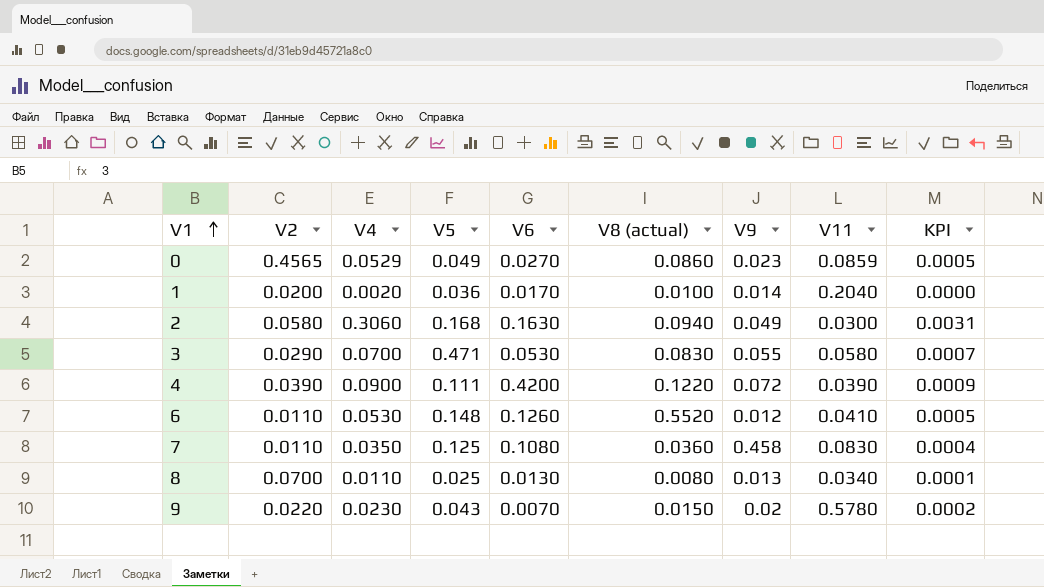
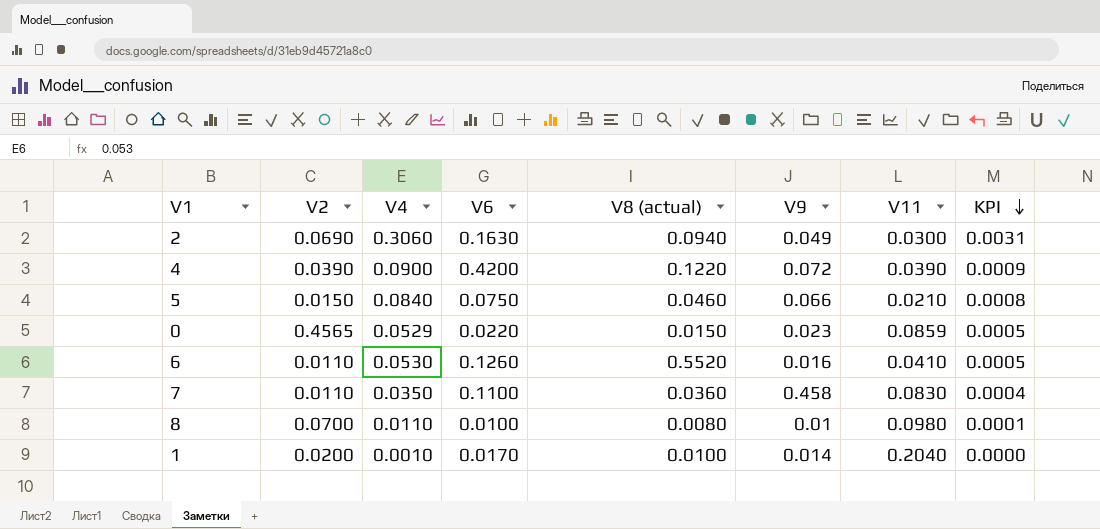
row order: V1 ascending -> KPI descending
column V5 | position: 4 -> none
row 3: 0.0290 | 0.0700 | 0.471 | 0.0530 | 0.0830 | 0.055 | 0.0580 | 0.0007 -> none
row 9: 0.0220 | 0.0230 | 0.043 | 0.0070 | 0.0150 | 0.02 | 0.5780 | 0.0002 -> none
2 | V2: 0.0580 -> 0.0690
row 5: none -> 0.0150 | 0.0840 | 0.0750 | 0.0460 | 0.066 | 0.0210 | 0.0008
0 | V6: 0.0270 -> 0.0220
0 | V8 (actual): 0.0860 -> 0.0150
6 | V9: 0.012 -> 0.016
7 | V6: 0.1080 -> 0.1100
8 | V6: 0.0130 -> 0.0100
8 | V9: 0.013 -> 0.01
8 | V11: 0.0340 -> 0.0980
1 | V4: 0.0020 -> 0.0010

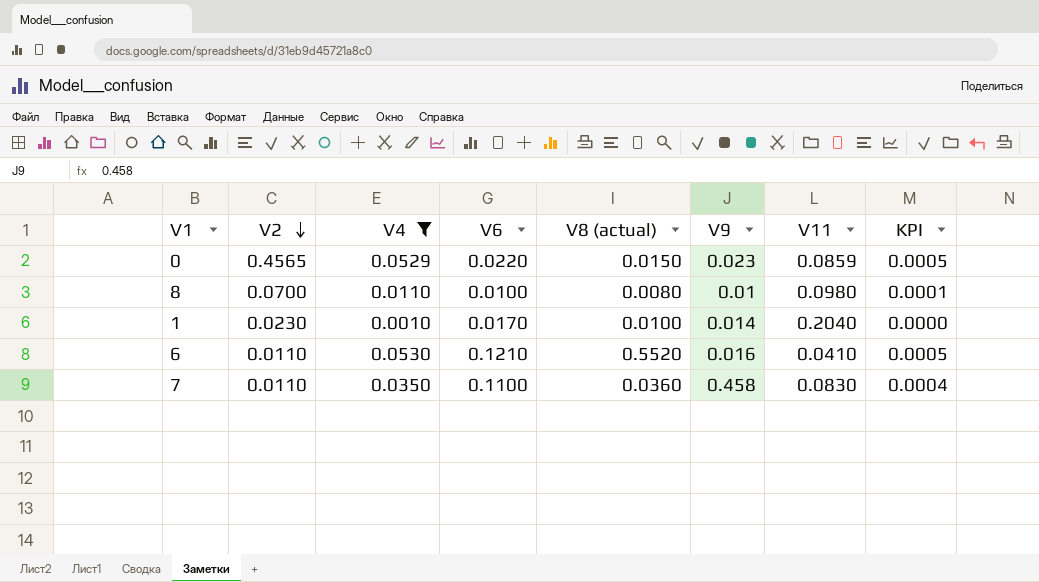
filter: none -> V4 <= 0.0530
row order: KPI descending -> V2 descending
1 | V2: 0.0200 -> 0.0230
6 | V6: 0.1260 -> 0.1210

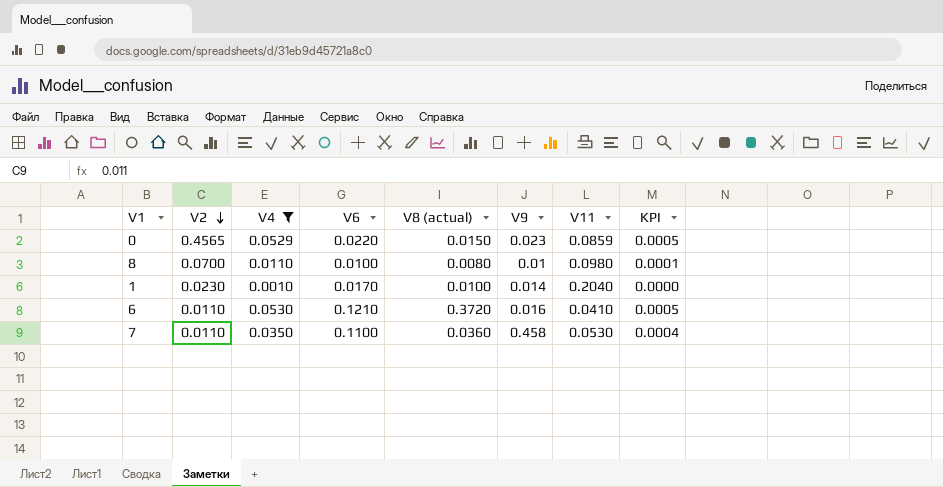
6 | V8 (actual): 0.5520 -> 0.3720
7 | V11: 0.0830 -> 0.0530

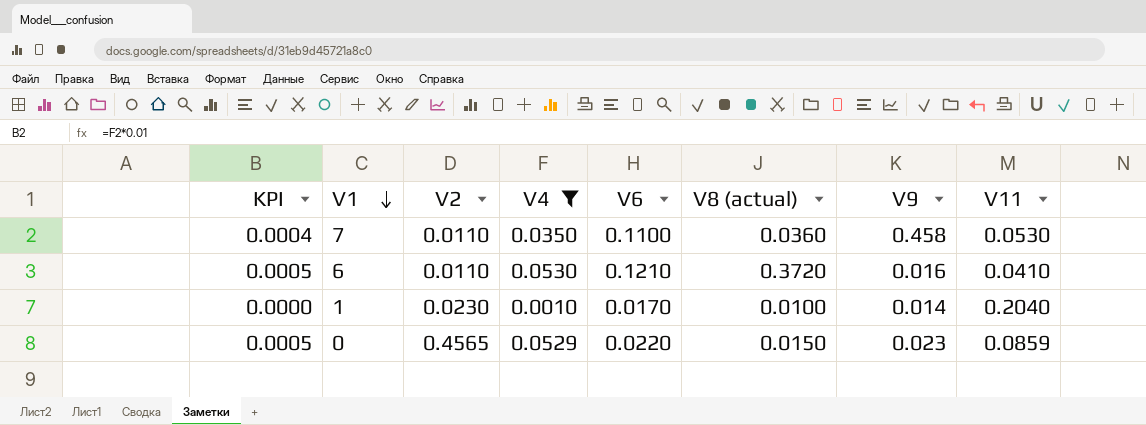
row order: V2 descending -> V1 descending
column KPI | position: 8 -> 1
row 8: 0.0700 | 0.0110 | 0.0100 | 0.0080 | 0.01 | 0.0980 | 0.0001 -> none

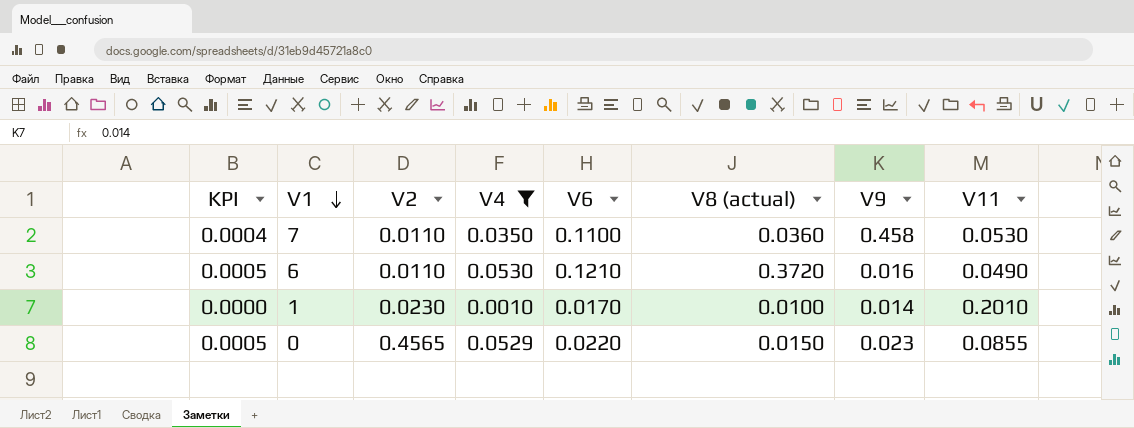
6 | V11: 0.0410 -> 0.0490
1 | V11: 0.2040 -> 0.2010
0 | V11: 0.0859 -> 0.0855

